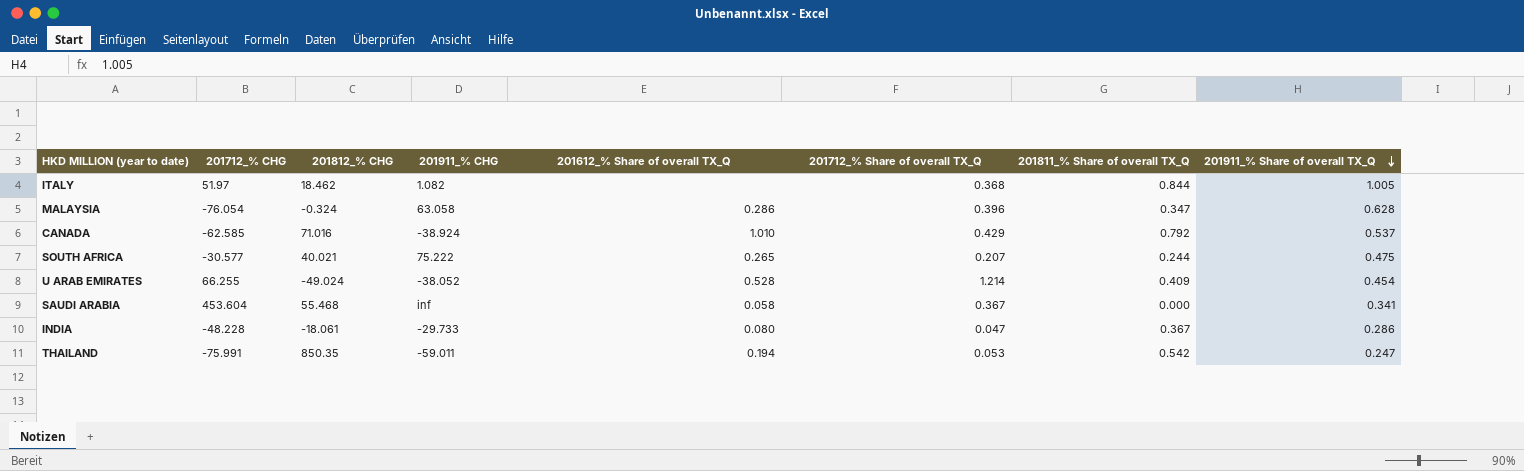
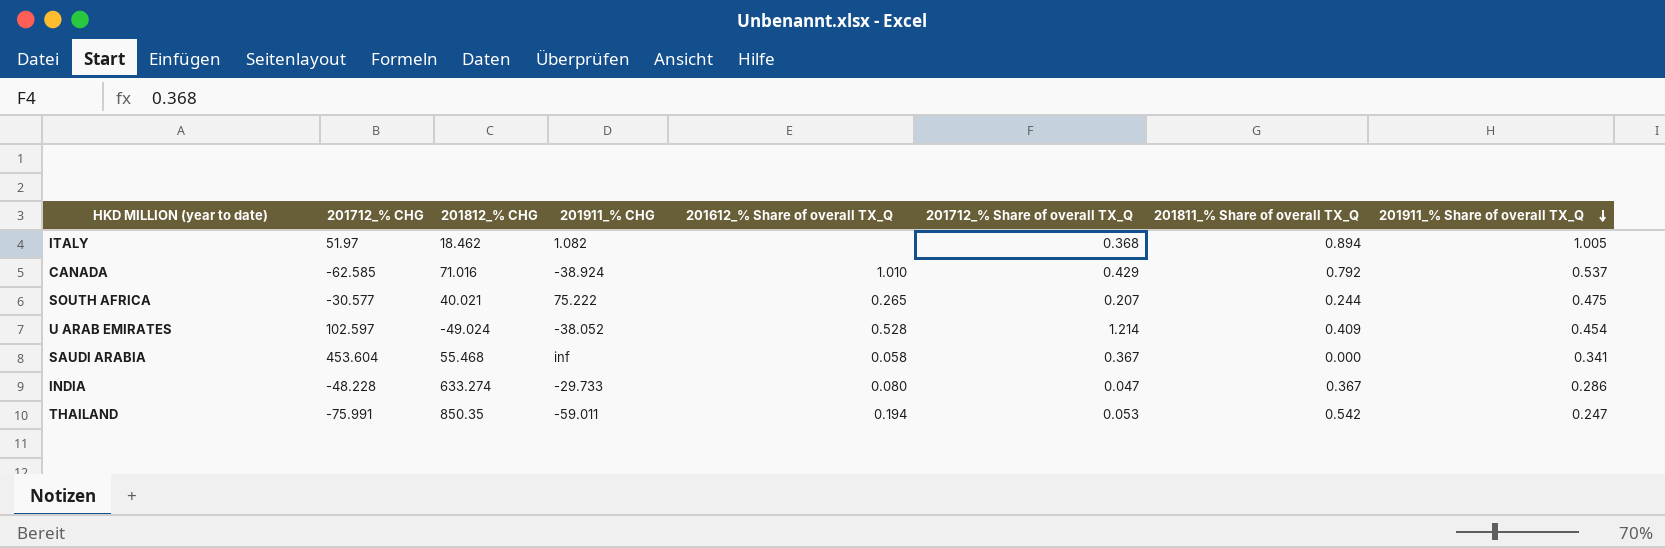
row MALAYSIA: -76.054 | -0.324 | 63.058 | 0.286 | 0.396 | 0.347 | 0.628 -> none
ITALY | 201811_% Share of overall TX_Q: 0.844 -> 0.894
U ARAB EMIRATES | 201712_% CHG: 66.255 -> 102.597
INDIA | 201812_% CHG: -18.061 -> 633.274

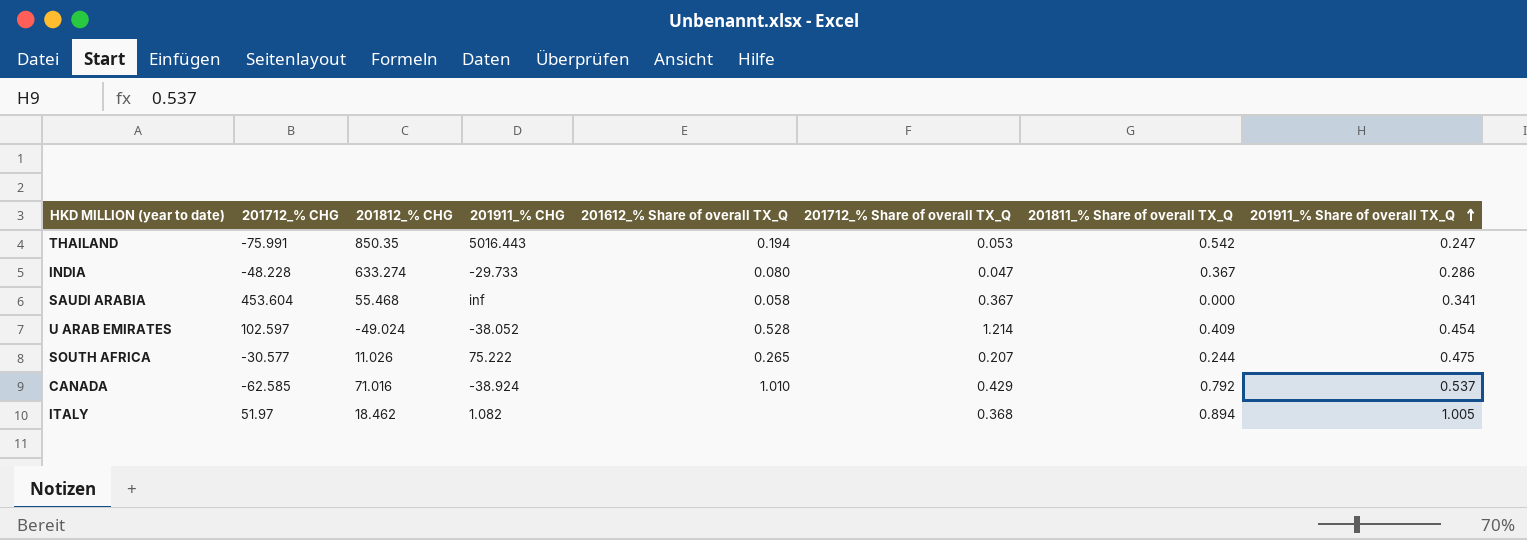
row order: 201911_% Share of overall TX_Q descending -> 201911_% Share of overall TX_Q ascending
THAILAND | 201911_% CHG: -59.011 -> 5016.443
SOUTH AFRICA | 201812_% CHG: 40.021 -> 11.026

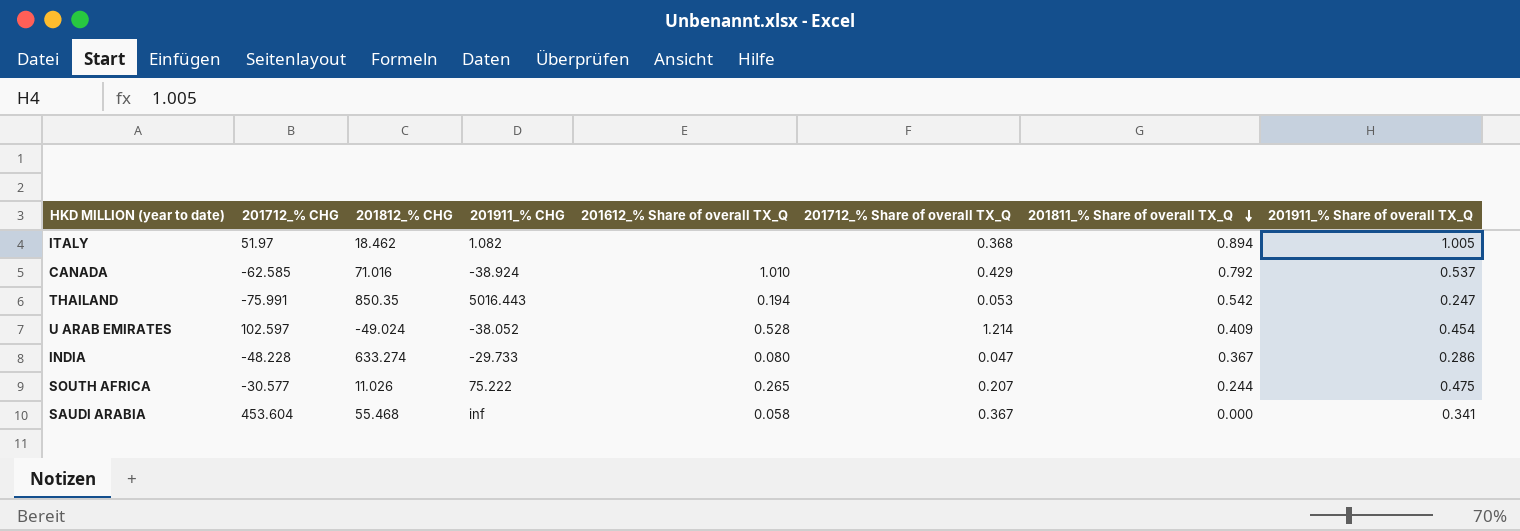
row order: 201911_% Share of overall TX_Q ascending -> 201811_% Share of overall TX_Q descending

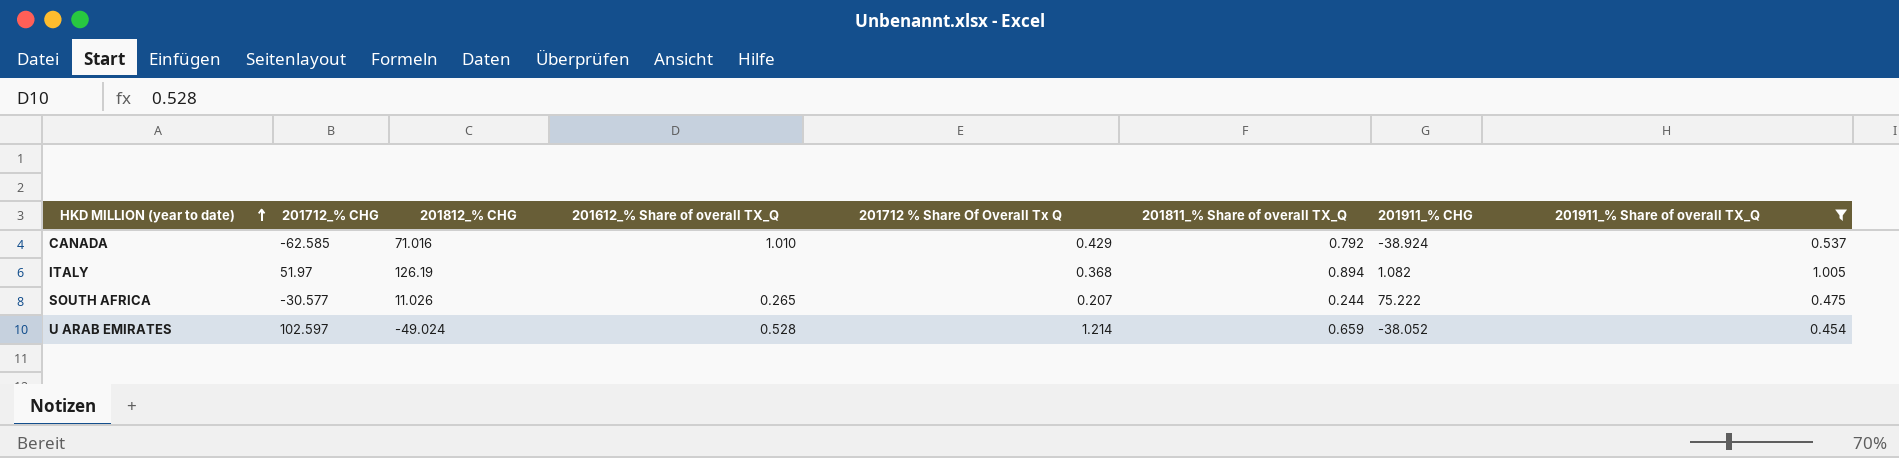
filter: none -> 201911_% Share of overall TX_Q >= 0.454
row order: 201811_% Share of overall TX_Q descending -> HKD MILLION (year to date) ascending
column name: 201712_% Share of overall TX_Q -> 201712 % Share Of Overall Tx Q
column 201911_% CHG | position: 4 -> 7
ITALY | 201812_% CHG: 18.462 -> 126.19
U ARAB EMIRATES | 201811_% Share of overall TX_Q: 0.409 -> 0.659

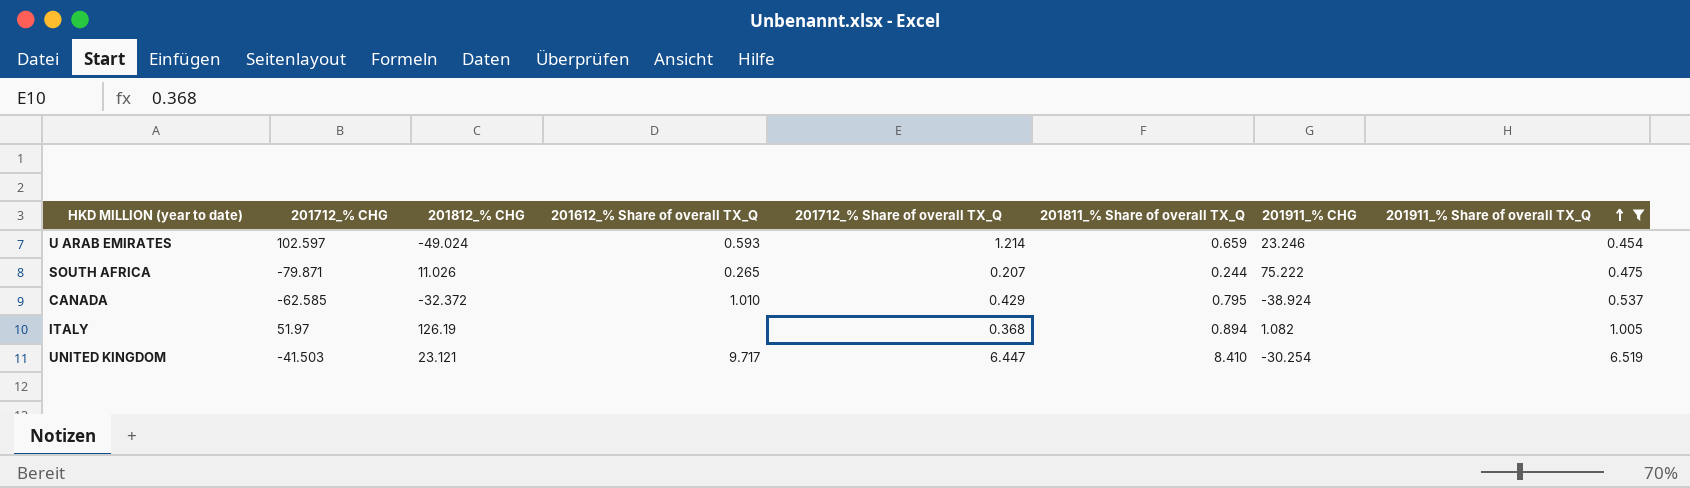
row order: HKD MILLION (year to date) ascending -> 201911_% Share of overall TX_Q ascending
column name: 201712 % Share Of Overall Tx Q -> 201712_% Share of overall TX_Q
U ARAB EMIRATES | 201612_% Share of overall TX_Q: 0.528 -> 0.593
U ARAB EMIRATES | 201911_% CHG: -38.052 -> 23.246
SOUTH AFRICA | 201712_% CHG: -30.577 -> -79.871
CANADA | 201812_% CHG: 71.016 -> -32.372
CANADA | 201811_% Share of overall TX_Q: 0.792 -> 0.795
row UNITED KINGDOM: none -> -41.503 | 23.121 | 9.717 | 6.447 | 8.410 | -30.254 | 6.519

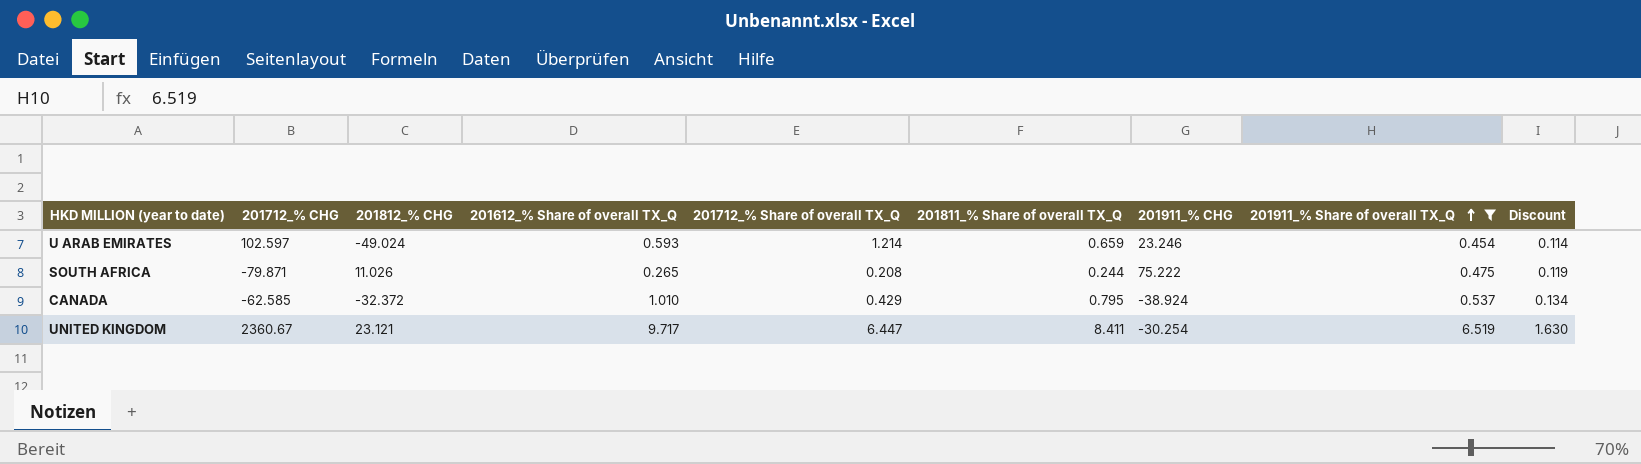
column Discount | formula: none -> [201911_% Share of overall TX_Q] * 0.25
row ITALY: 51.97 | 126.19 | none | 0.368 | 0.894 | 1.082 | 1.005 -> none
SOUTH AFRICA | 201712_% Share of overall TX_Q: 0.207 -> 0.208
UNITED KINGDOM | 201712_% CHG: -41.503 -> 2360.67
UNITED KINGDOM | 201811_% Share of overall TX_Q: 8.410 -> 8.411

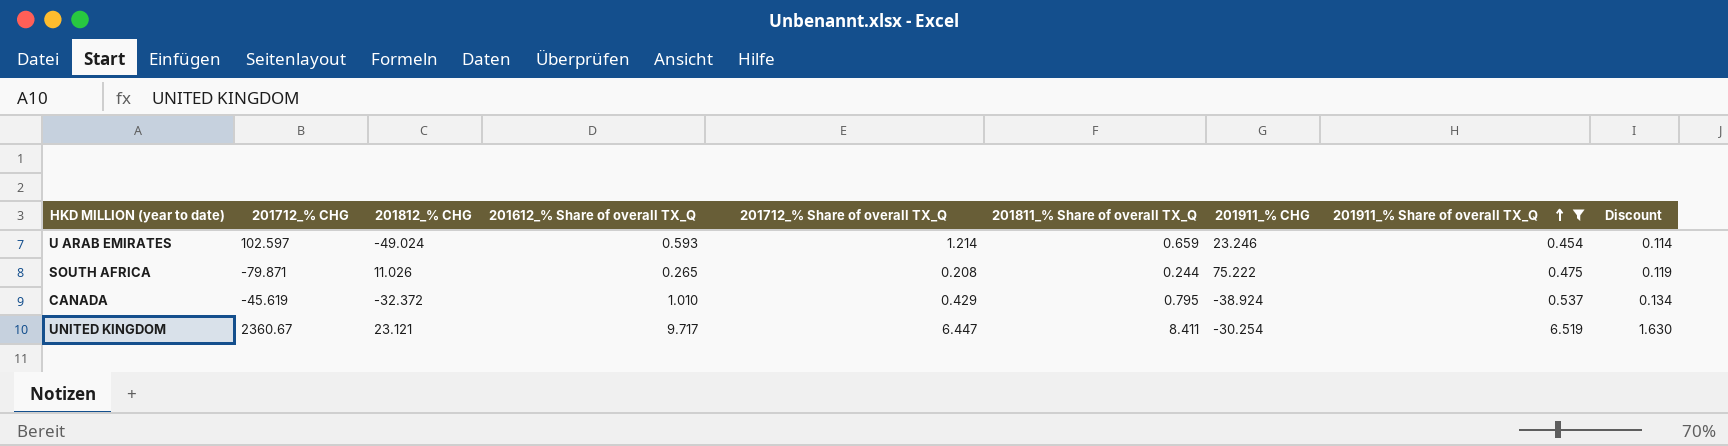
CANADA | 201712_% CHG: -62.585 -> -45.619

